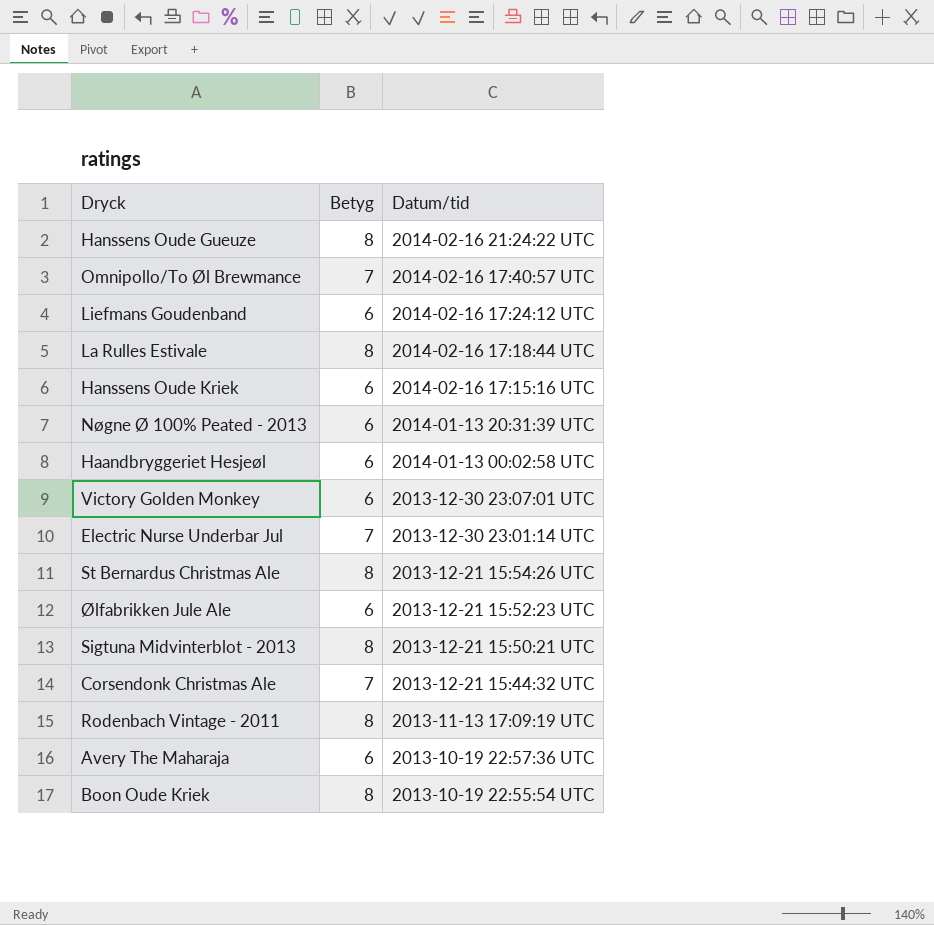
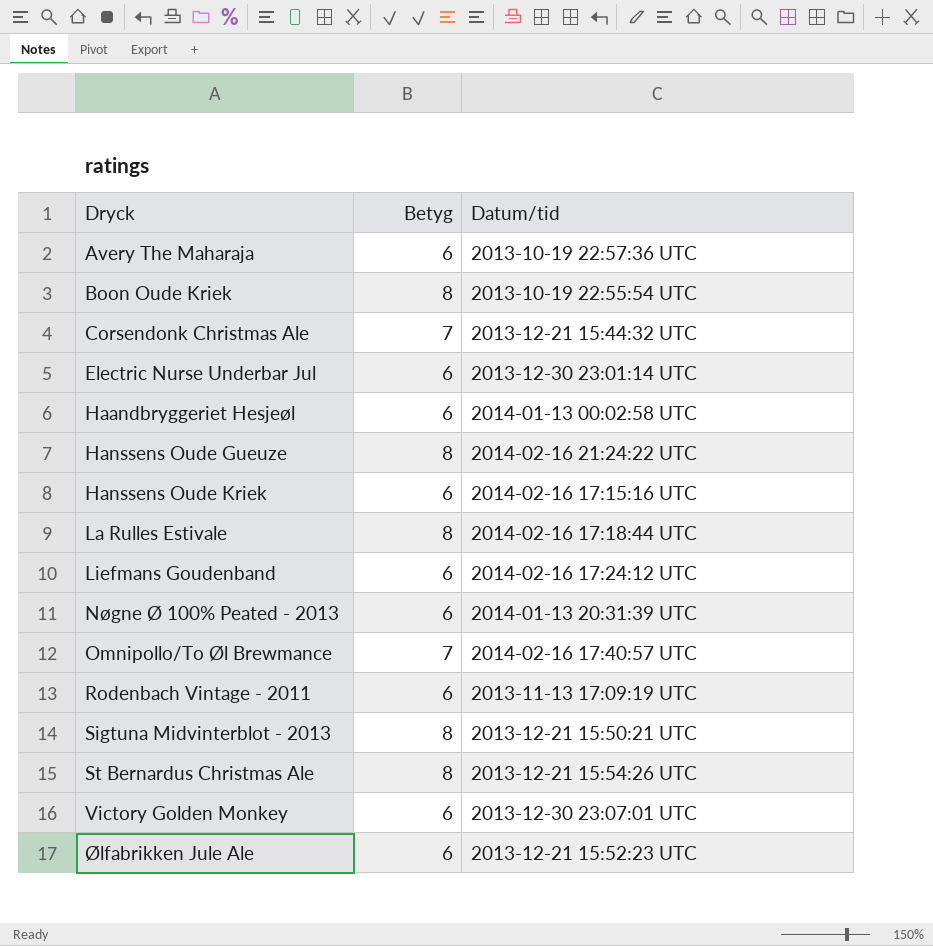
row order: Datum/tid descending -> Dryck ascending
Electric Nurse Underbar Jul | Betyg: 7 -> 6
Rodenbach Vintage - 2011 | Betyg: 8 -> 6

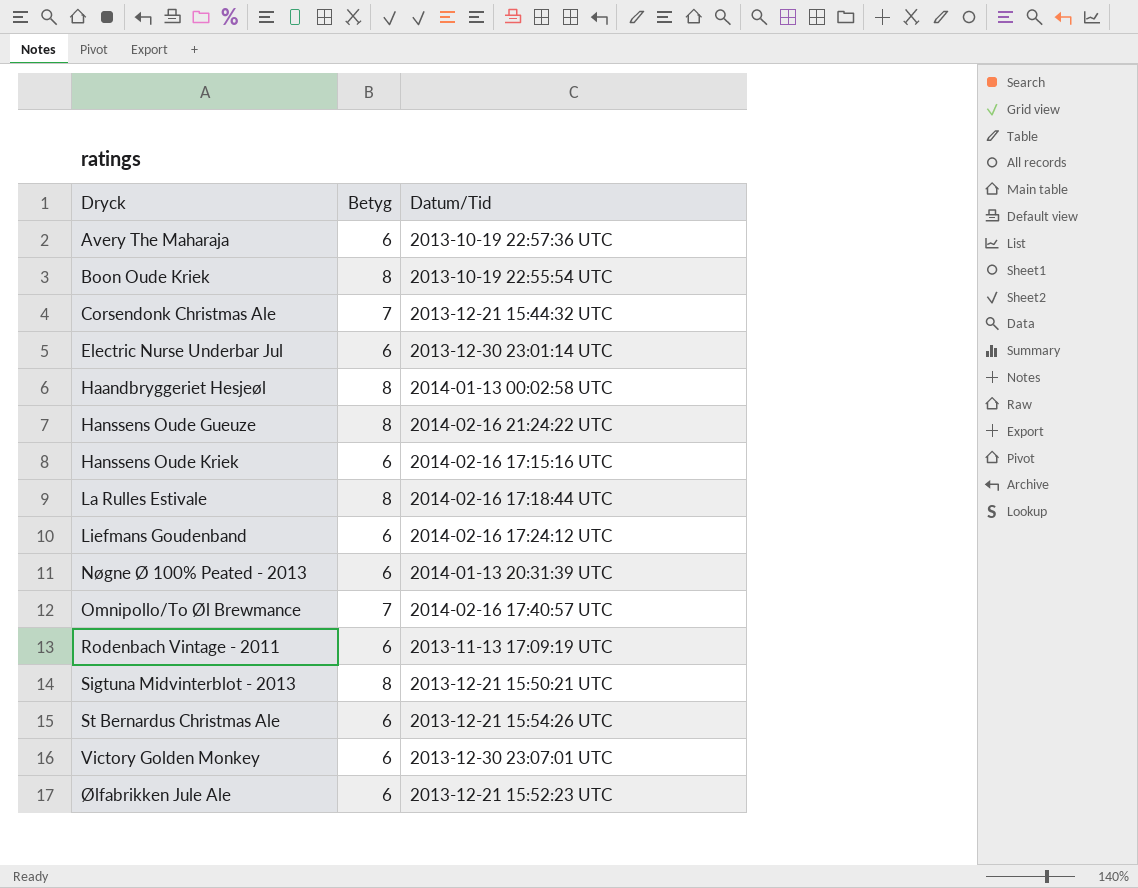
column name: Datum/tid -> Datum/Tid
Haandbryggeriet Hesjeøl | Betyg: 6 -> 8
St Bernardus Christmas Ale | Betyg: 8 -> 6

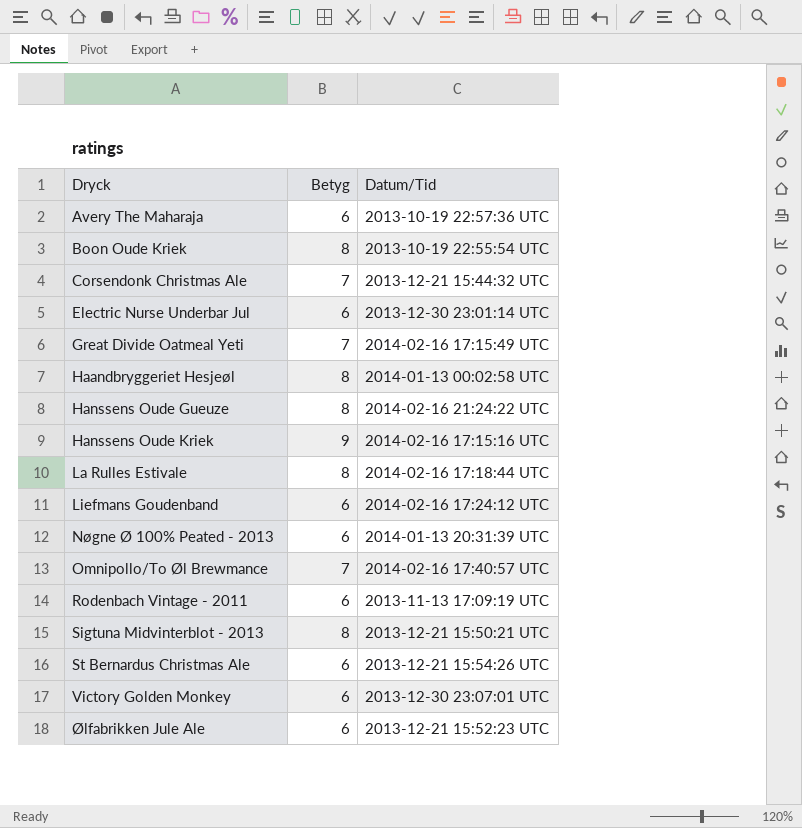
row Great Divide Oatmeal Yeti: none -> 7 | 2014-02-16 17:15:49 UTC
Hanssens Oude Kriek | Betyg: 6 -> 9

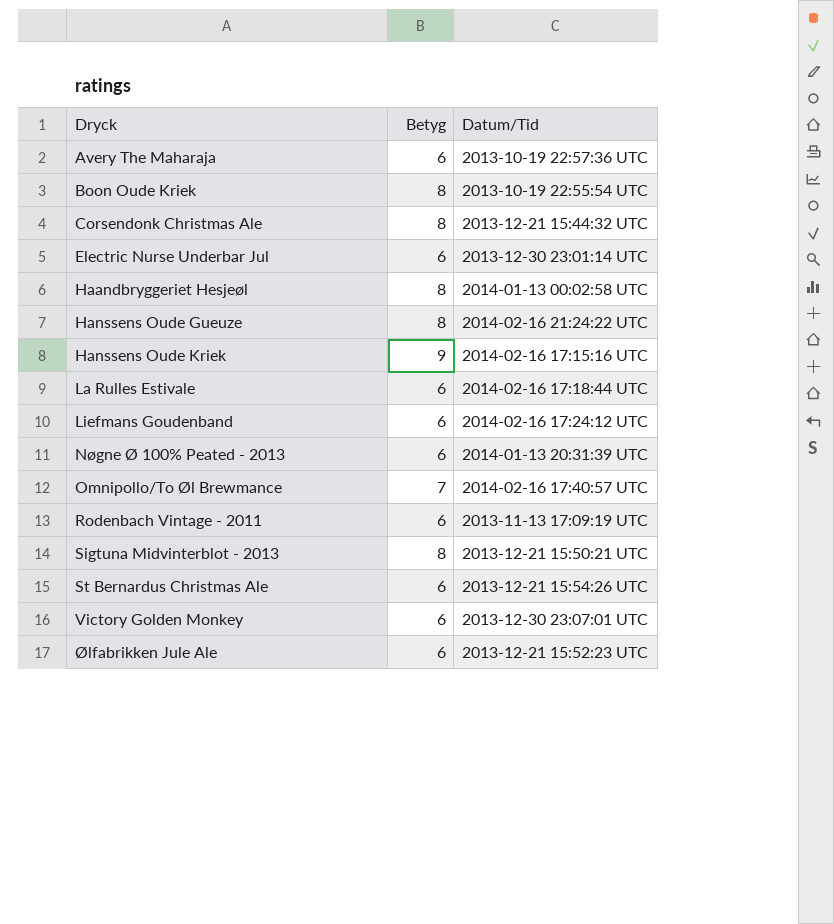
row Great Divide Oatmeal Yeti: 7 | 2014-02-16 17:15:49 UTC -> none
Corsendonk Christmas Ale | Betyg: 7 -> 8
La Rulles Estivale | Betyg: 8 -> 6

